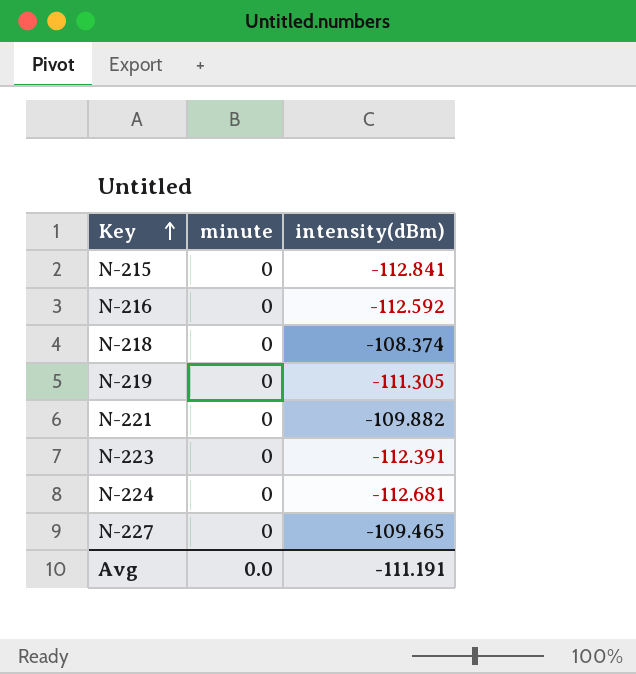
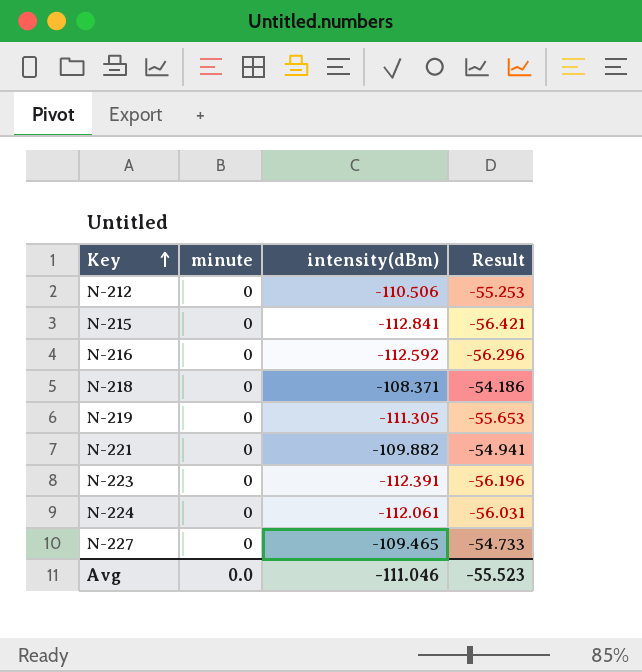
column Result | formula: none -> [intensity(dBm)] * 0.5
row N-212: none -> 0 | -110.506 | -55.253
N-218 | intensity(dBm): -108.374 -> -108.371
N-224 | intensity(dBm): -112.681 -> -112.061
Avg | intensity(dBm): -111.191 -> -111.046

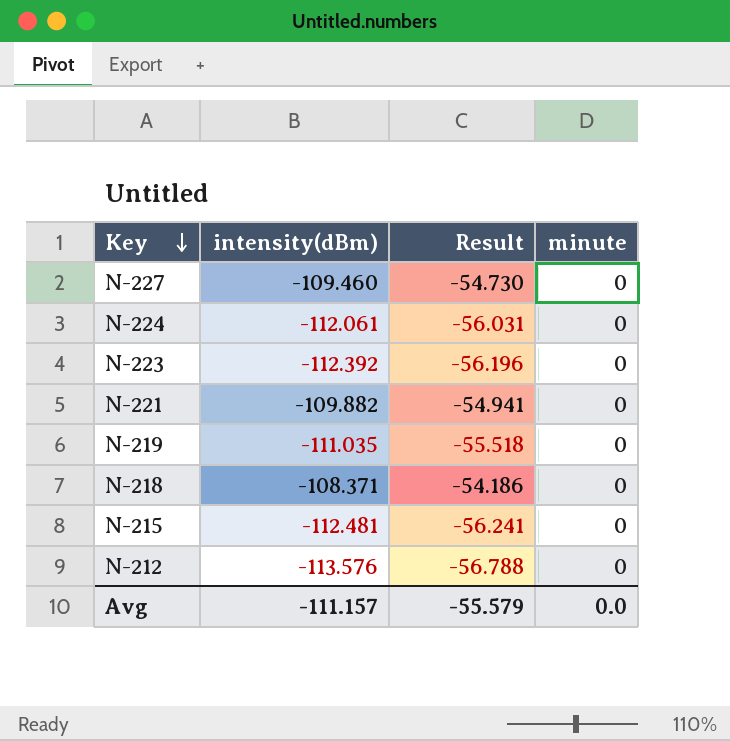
row order: Key ascending -> Key descending
column minute | position: 2 -> 4
row N-216: 0 | -112.592 | -56.296 -> none
N-227 | intensity(dBm): -109.465 -> -109.460
N-227 | Result: -54.733 -> -54.730
N-223 | intensity(dBm): -112.391 -> -112.392
N-219 | intensity(dBm): -111.305 -> -111.035
N-219 | Result: -55.653 -> -55.518
N-215 | intensity(dBm): -112.841 -> -112.481
N-215 | Result: -56.421 -> -56.241
N-212 | intensity(dBm): -110.506 -> -113.576
N-212 | Result: -55.253 -> -56.788
Avg | intensity(dBm): -111.046 -> -111.157
Avg | Result: -55.523 -> -55.579

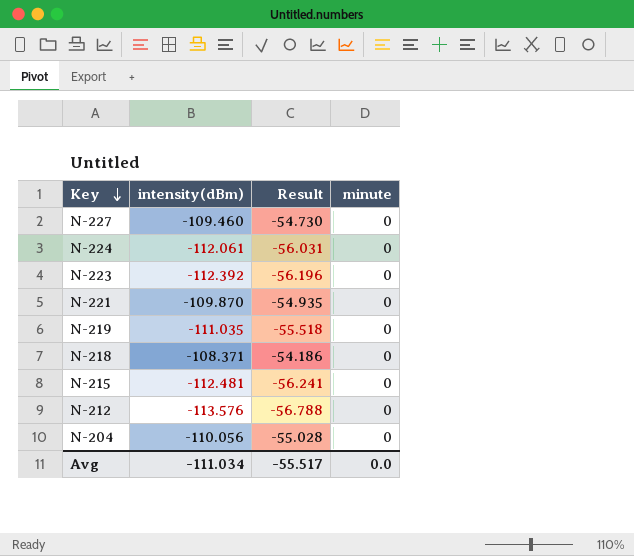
N-221 | intensity(dBm): -109.882 -> -109.870
N-221 | Result: -54.941 -> -54.935
row N-204: none -> -110.056 | -55.028 | 0
Avg | intensity(dBm): -111.157 -> -111.034
Avg | Result: -55.579 -> -55.517

